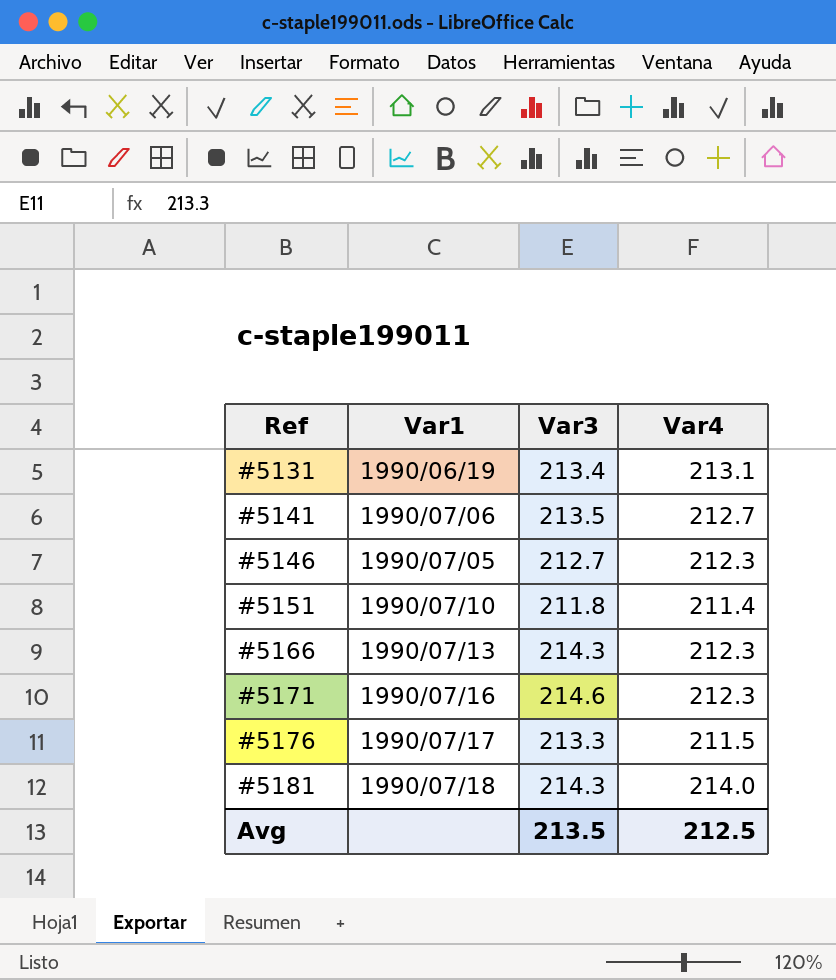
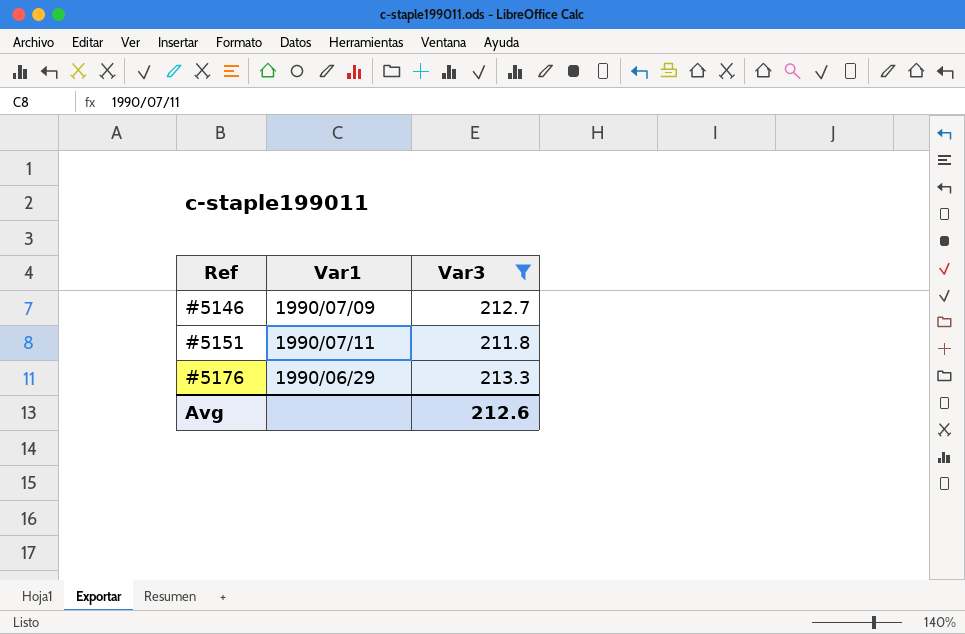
filter: none -> Var3 <= 213.3
column Var4 | position: 4 -> none
#5146 | Var1: 1990/07/05 -> 1990/07/09
#5151 | Var1: 1990/07/10 -> 1990/07/11
#5176 | Var1: 1990/07/17 -> 1990/06/29
Avg | Var3: 213.5 -> 212.6

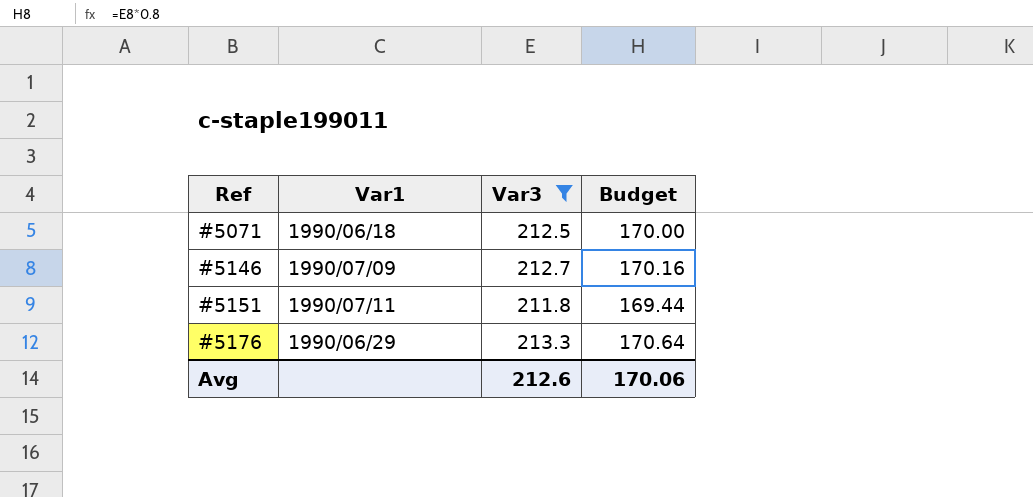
column Budget | formula: none -> [Var3] * 0.8
row #5071: none -> 1990/06/18 | 212.5 | 170.00

